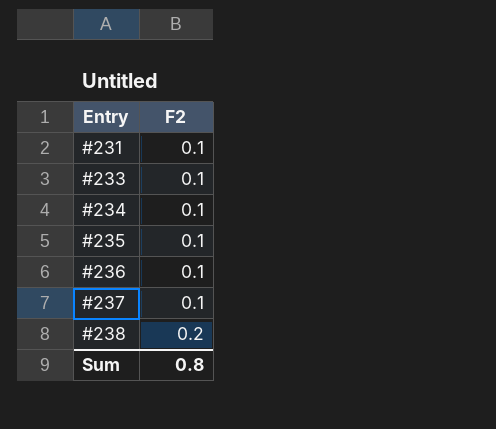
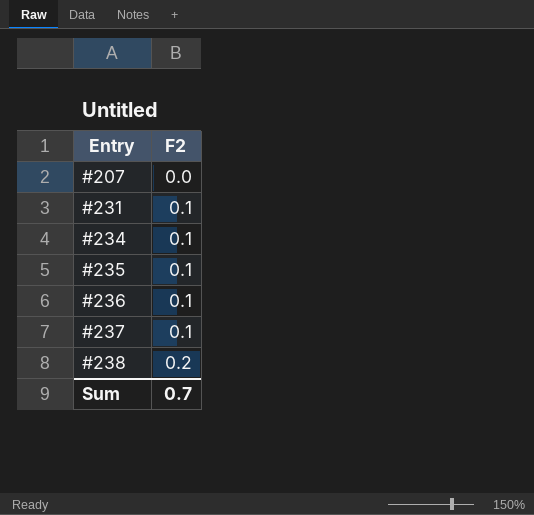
row #233: 0.1 -> none
row #207: none -> 0.0
Sum | F2: 0.8 -> 0.7

